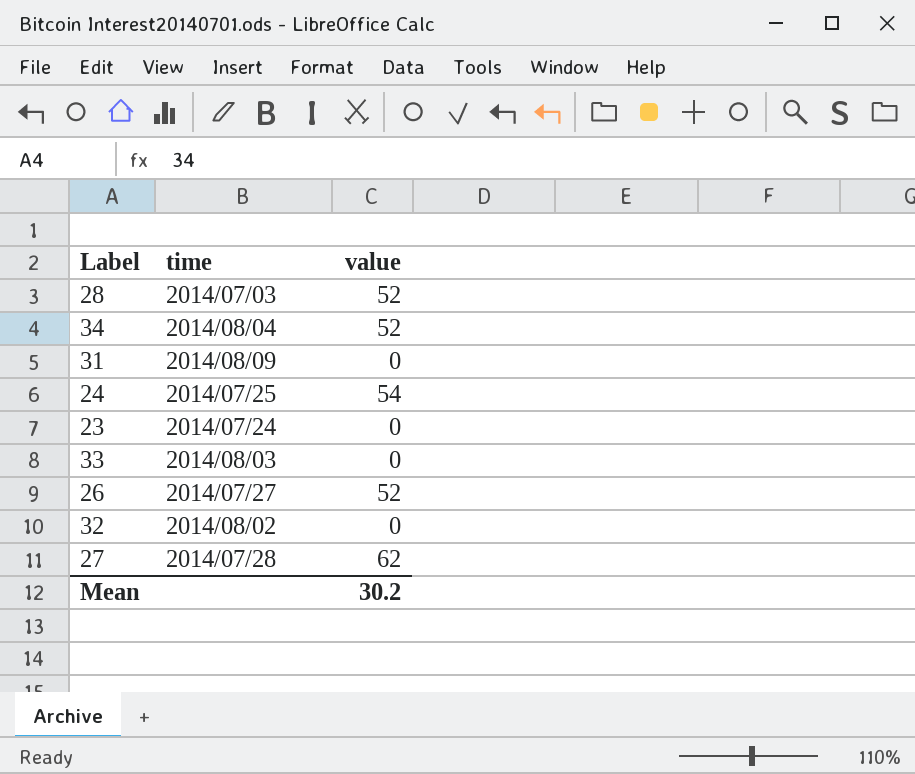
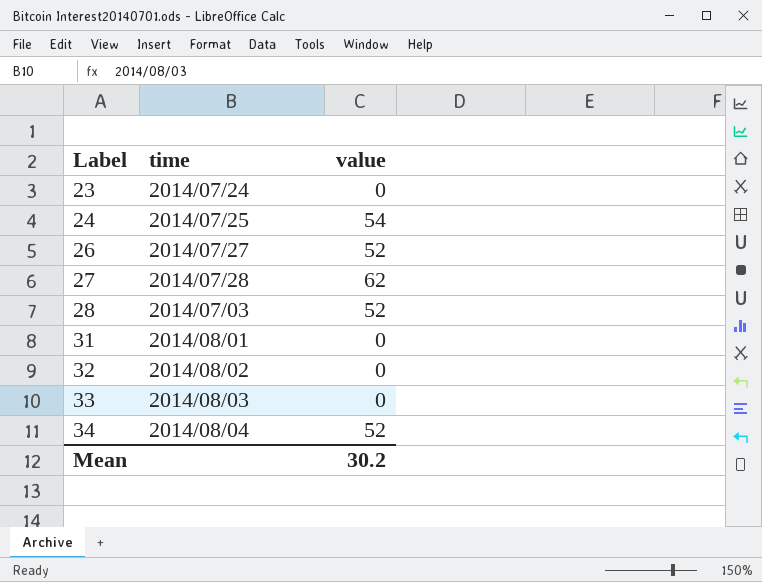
row order: none -> Label ascending
31 | time: 2014/08/09 -> 2014/08/01

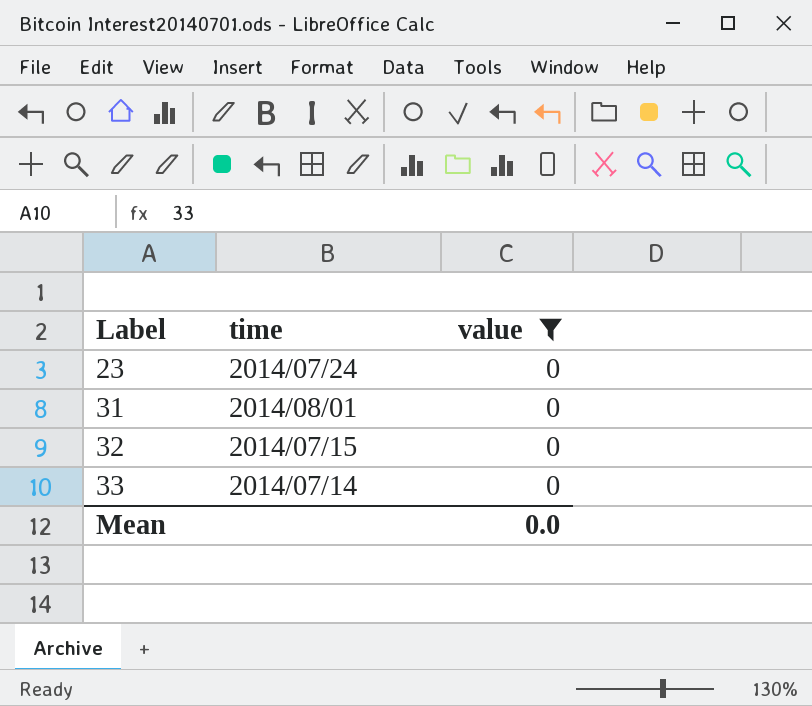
filter: none -> value = 0
32 | time: 2014/08/02 -> 2014/07/15
33 | time: 2014/08/03 -> 2014/07/14
Mean | value: 30.2 -> 0.0

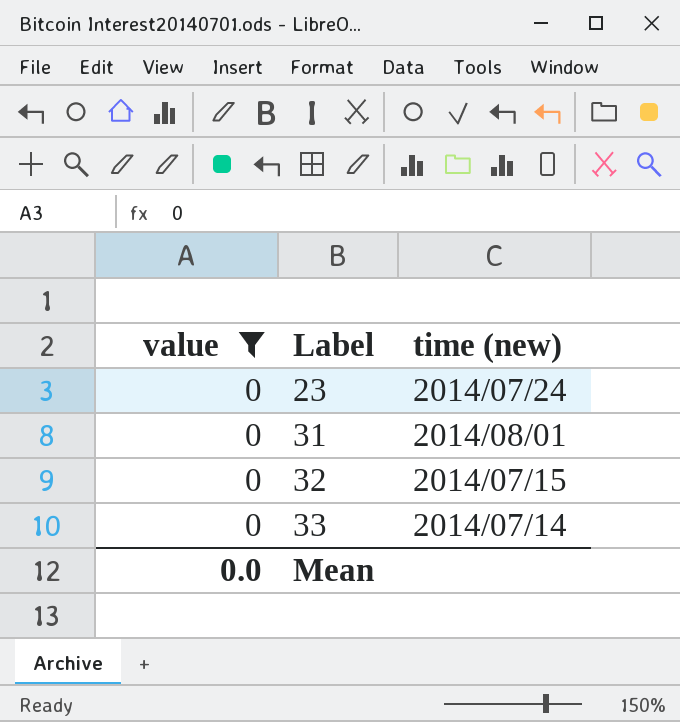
column value | position: 3 -> 1
column name: time -> time (new)

